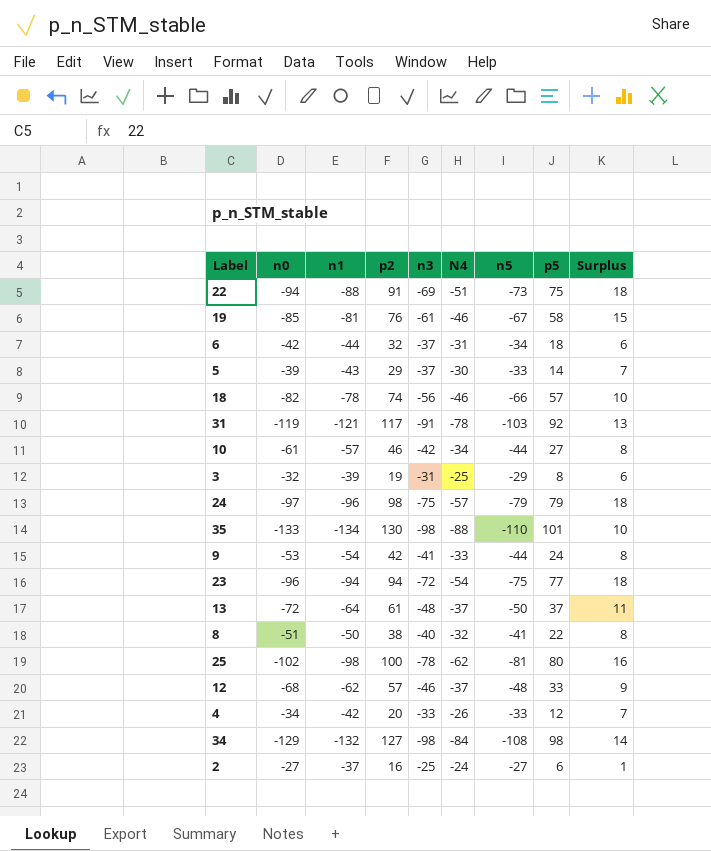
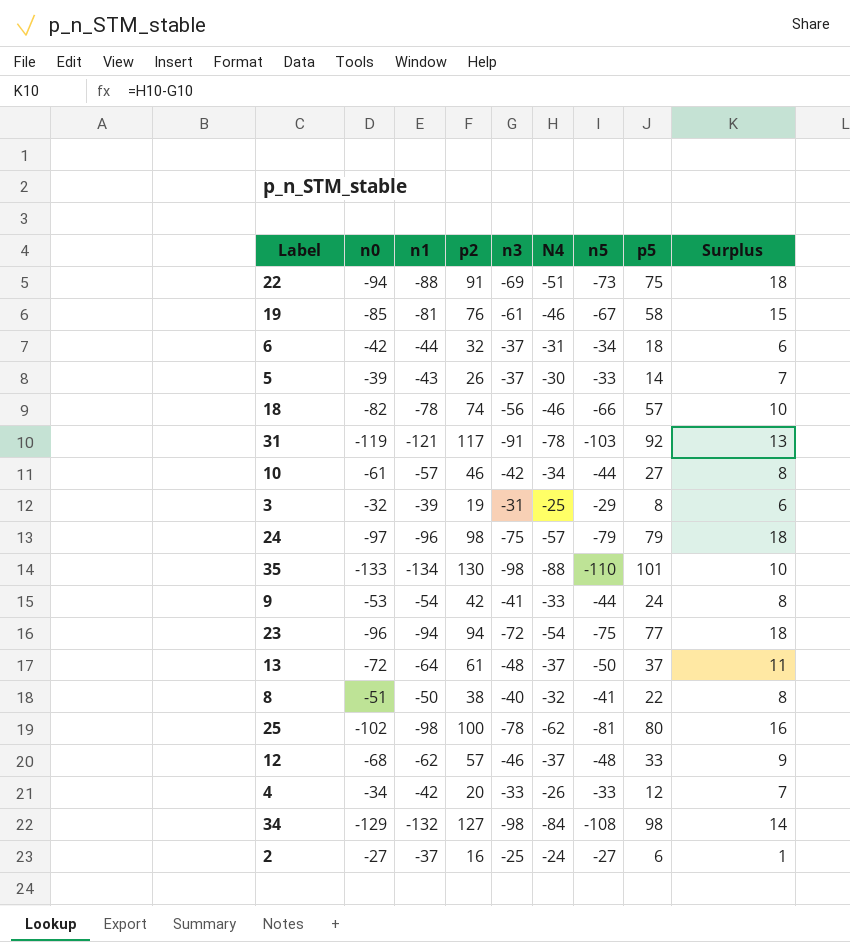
5 | p2: 29 -> 26

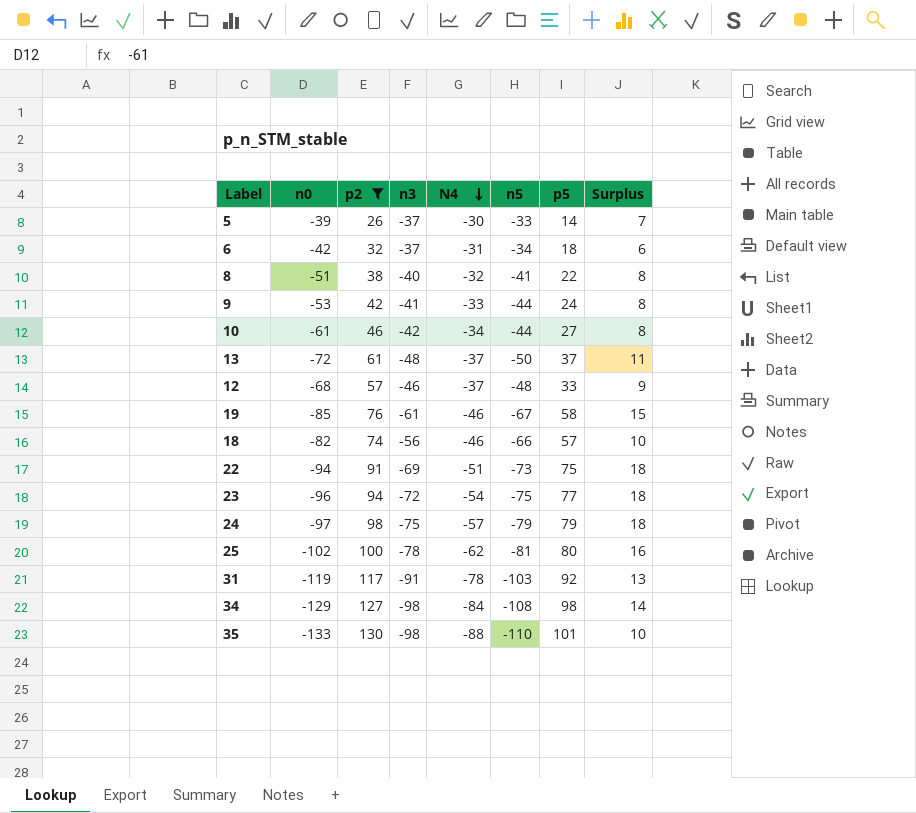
filter: none -> p2 >= 26
row order: none -> N4 descending
column n1 | position: 3 -> none

